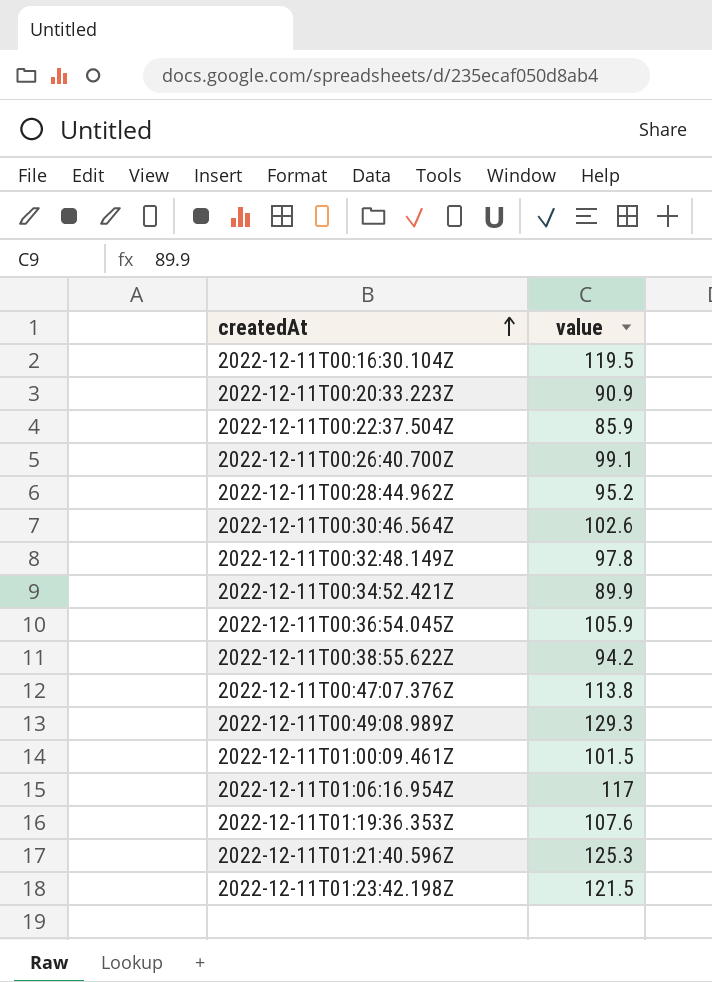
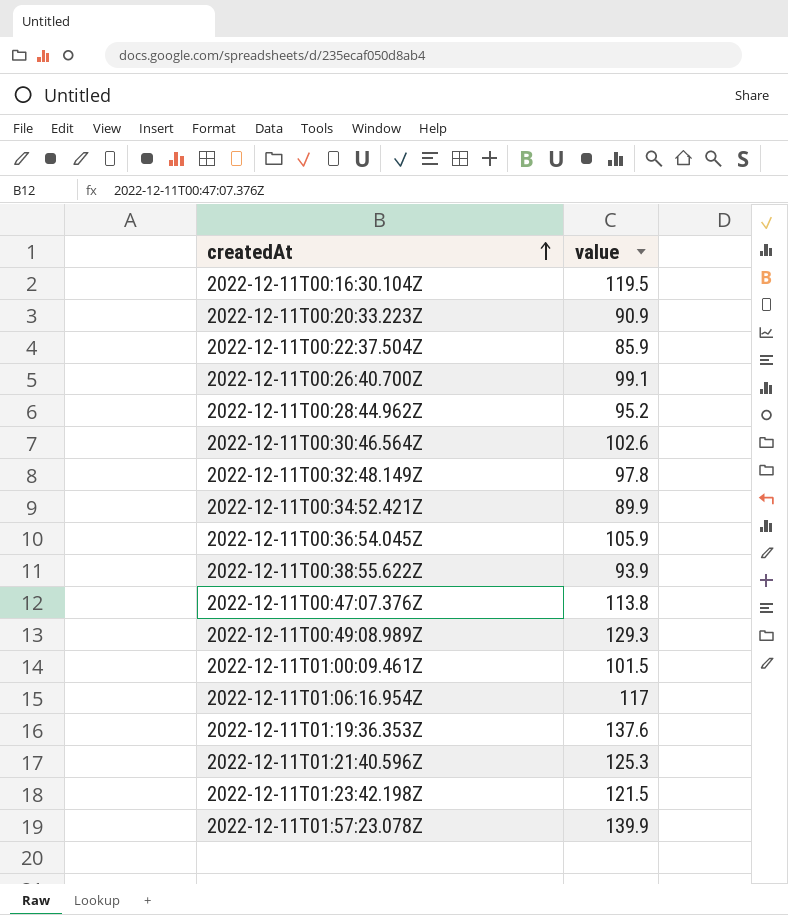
2022-12-11T00:38:55.622Z | value: 94.2 -> 93.9
2022-12-11T01:19:36.353Z | value: 107.6 -> 137.6
row 2022-12-11T01:57:23.078Z: none -> 139.9

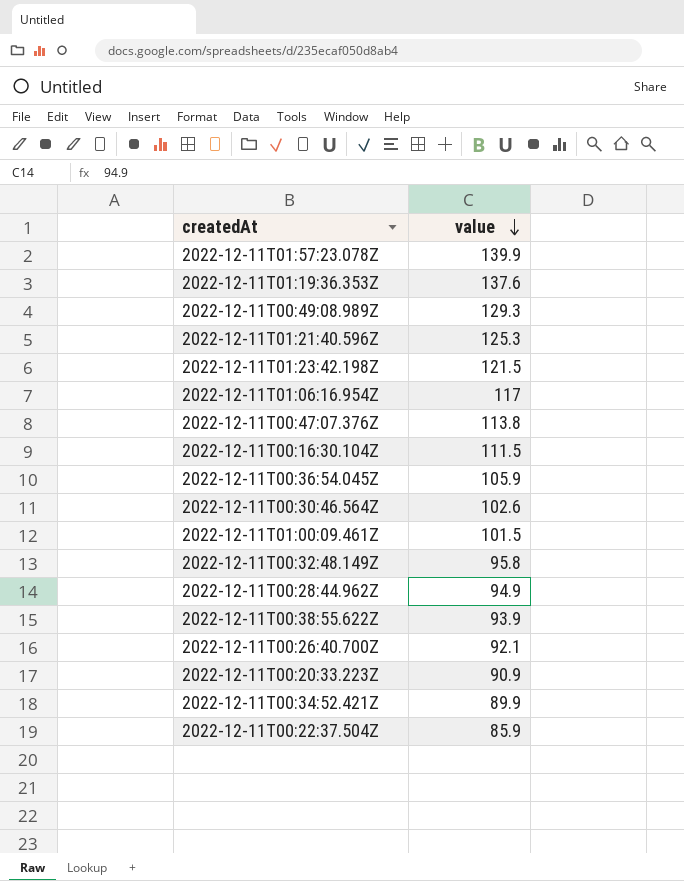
row order: createdAt ascending -> value descending
2022-12-11T00:16:30.104Z | value: 119.5 -> 111.5
2022-12-11T00:32:48.149Z | value: 97.8 -> 95.8
2022-12-11T00:28:44.962Z | value: 95.2 -> 94.9
2022-12-11T00:26:40.700Z | value: 99.1 -> 92.1

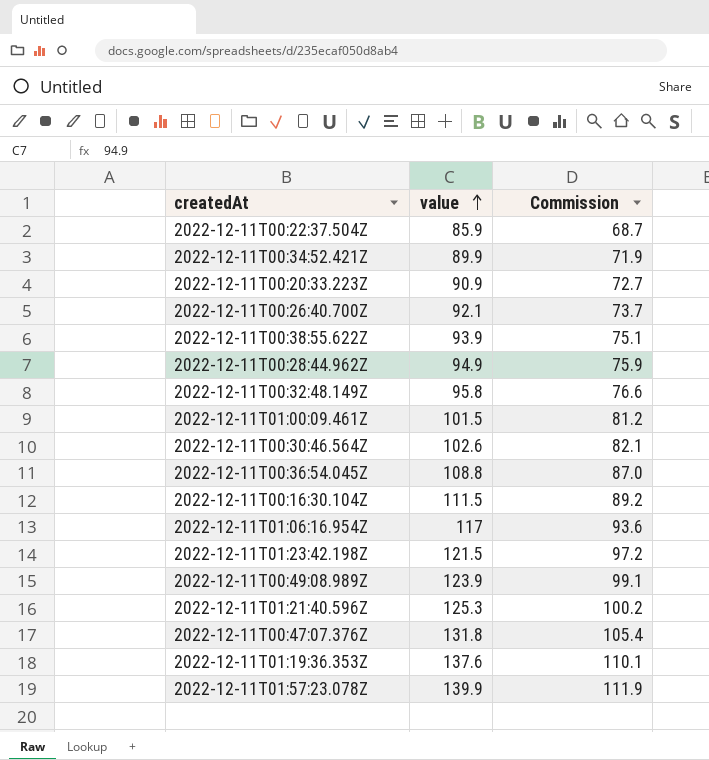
row order: value descending -> value ascending
column Commission | formula: none -> [value] * 0.8
2022-12-11T00:36:54.045Z | value: 105.9 -> 108.8
2022-12-11T00:49:08.989Z | value: 129.3 -> 123.9
2022-12-11T00:47:07.376Z | value: 113.8 -> 131.8

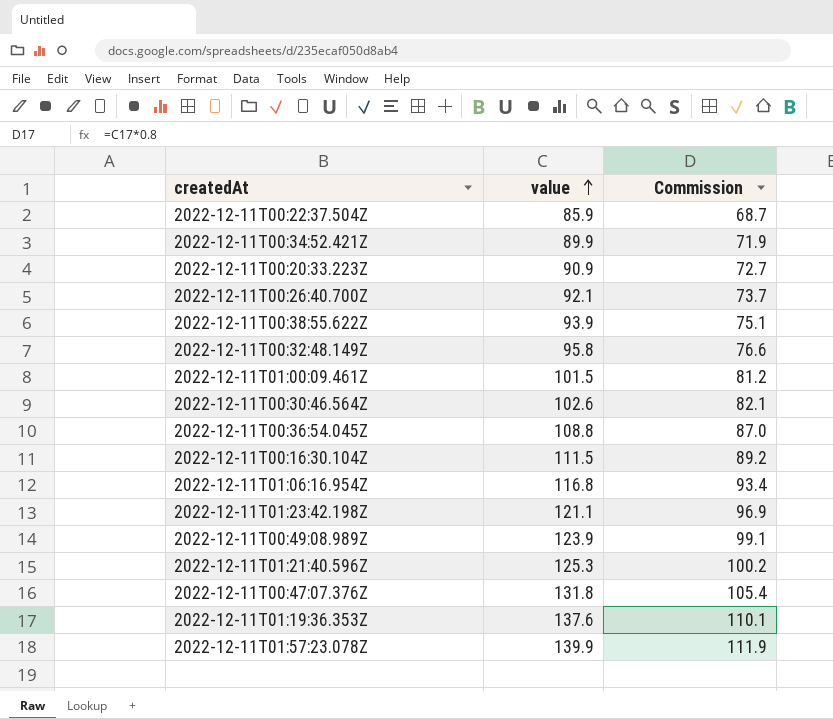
row 2022-12-11T00:28:44.962Z: 94.9 | 75.9 -> none
2022-12-11T01:06:16.954Z | value: 117 -> 116.8
2022-12-11T01:06:16.954Z | Commission: 93.6 -> 93.4
2022-12-11T01:23:42.198Z | value: 121.5 -> 121.1
2022-12-11T01:23:42.198Z | Commission: 97.2 -> 96.9

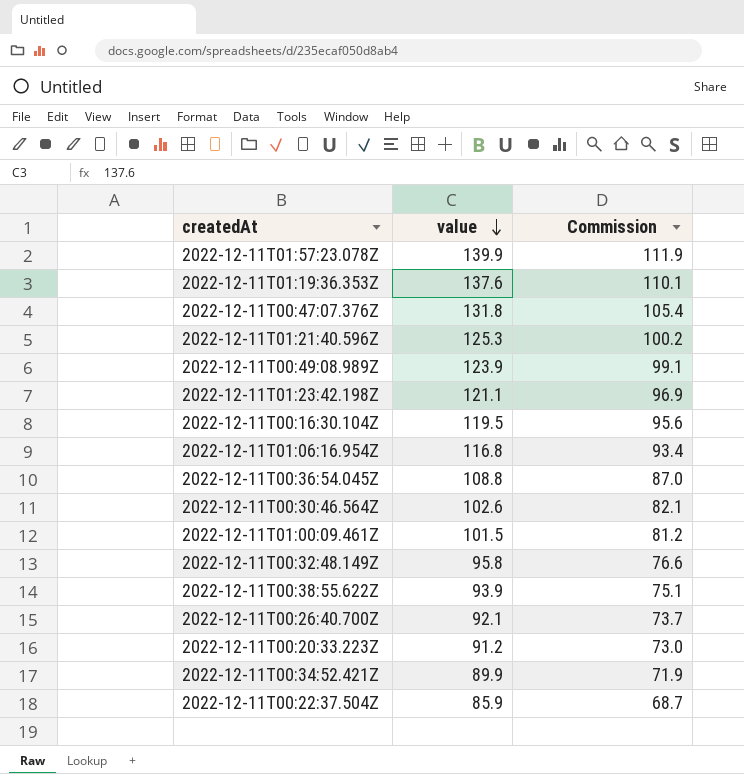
row order: value ascending -> value descending
2022-12-11T00:16:30.104Z | value: 111.5 -> 119.5
2022-12-11T00:16:30.104Z | Commission: 89.2 -> 95.6
2022-12-11T00:20:33.223Z | value: 90.9 -> 91.2
2022-12-11T00:20:33.223Z | Commission: 72.7 -> 73.0

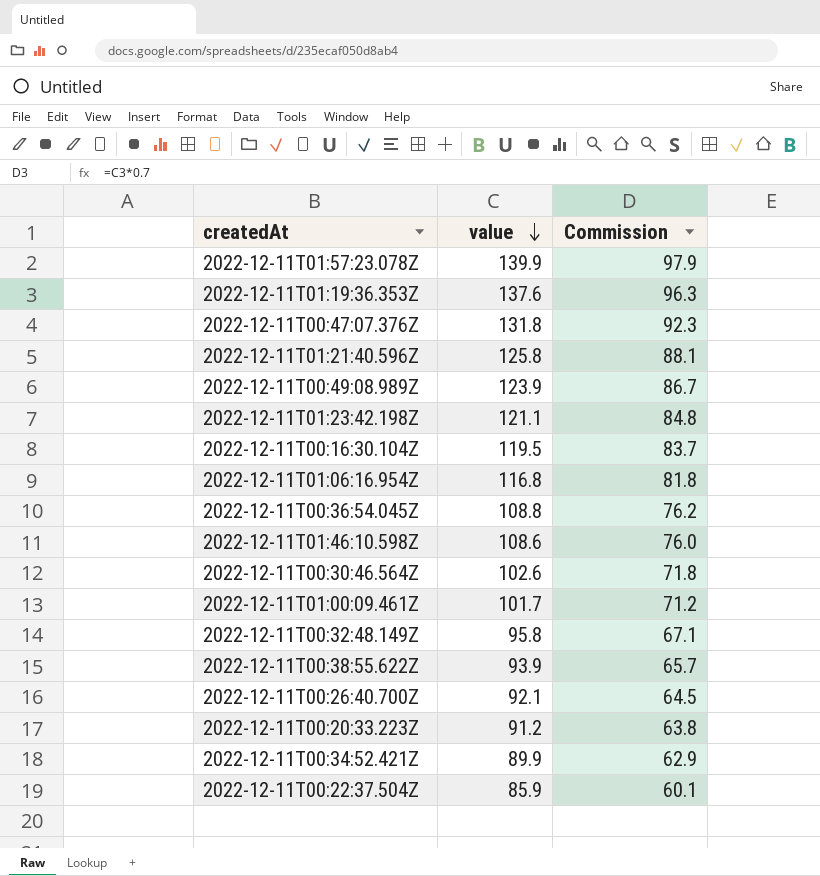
column Commission | formula: [value] * 0.8 -> [value] * 0.7
2022-12-11T01:21:40.596Z | value: 125.3 -> 125.8
row 2022-12-11T01:46:10.598Z: none -> 108.6 | 76.0
2022-12-11T01:00:09.461Z | value: 101.5 -> 101.7

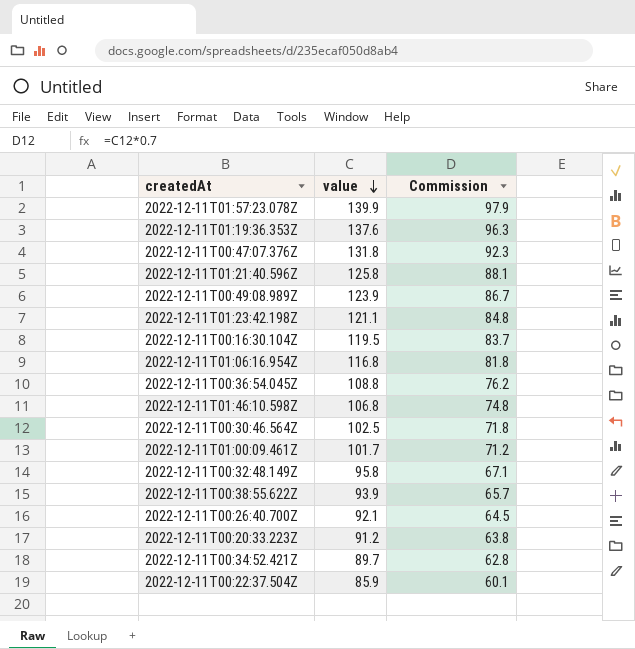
2022-12-11T01:46:10.598Z | value: 108.6 -> 106.8
2022-12-11T01:46:10.598Z | Commission: 76.0 -> 74.8
2022-12-11T00:30:46.564Z | value: 102.6 -> 102.5
2022-12-11T00:34:52.421Z | value: 89.9 -> 89.7
2022-12-11T00:34:52.421Z | Commission: 62.9 -> 62.8

